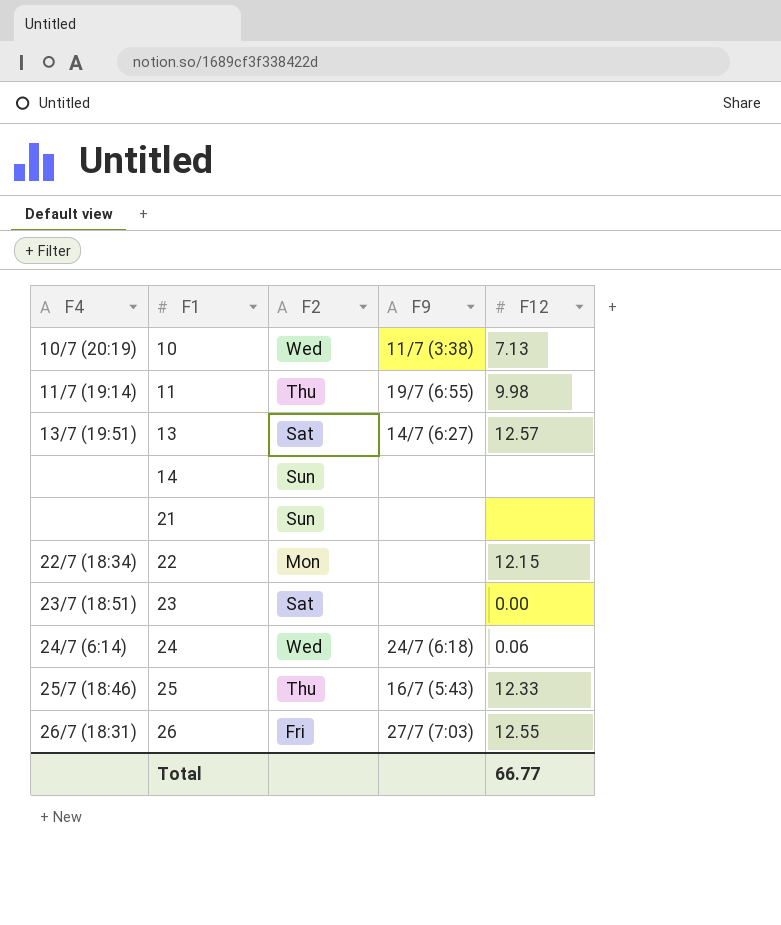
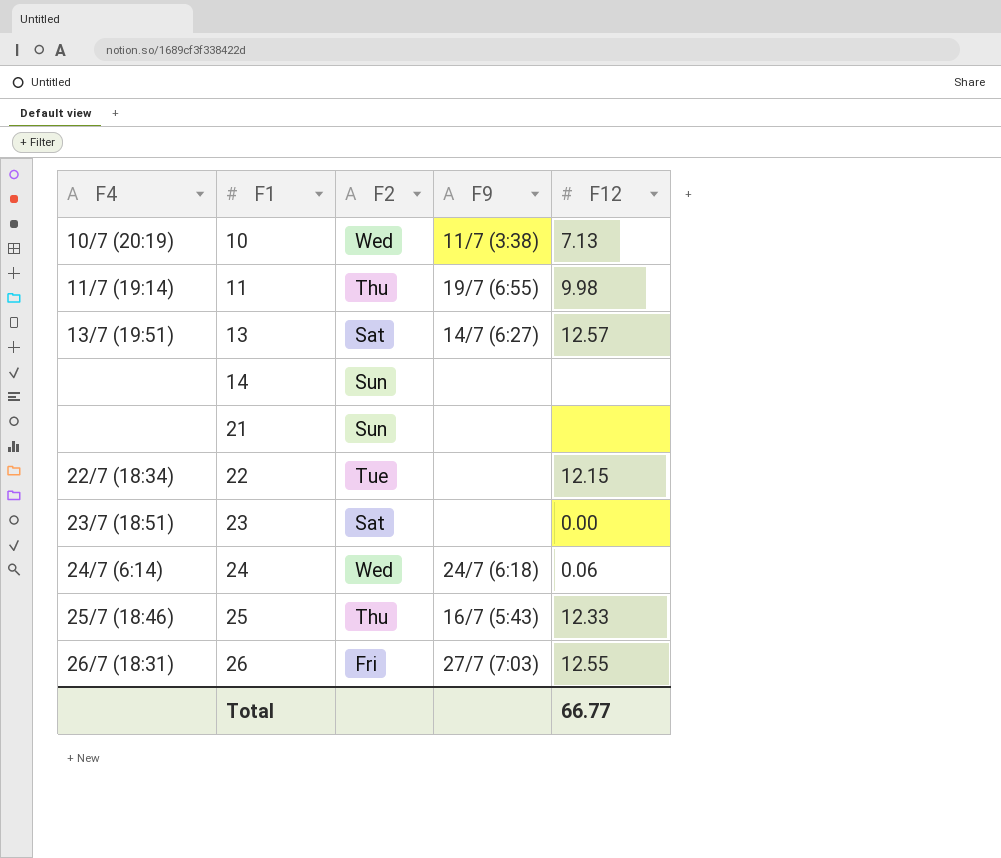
22 | F2: Mon -> Tue

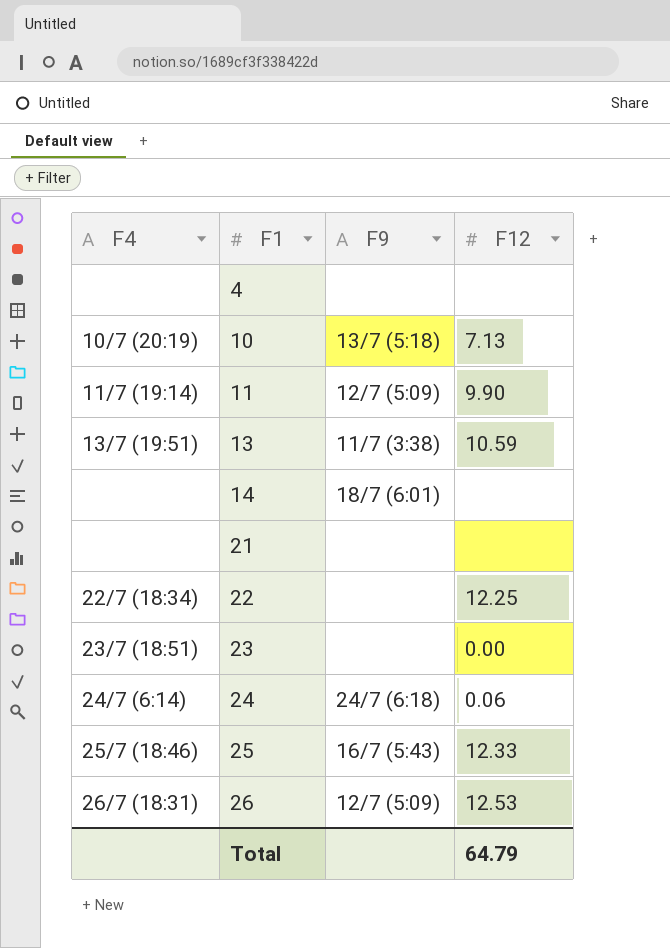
column F2 | position: 3 -> none
row 4: none -> none | none | none
10 | F9: 11/7 (3:38) -> 13/7 (5:18)
11 | F9: 19/7 (6:55) -> 12/7 (5:09)
11 | F12: 9.98 -> 9.90
13 | F9: 14/7 (6:27) -> 11/7 (3:38)
13 | F12: 12.57 -> 10.59
14 | F9: none -> 18/7 (6:01)
22 | F12: 12.15 -> 12.25
26 | F9: 27/7 (7:03) -> 12/7 (5:09)
26 | F12: 12.55 -> 12.53
Total | F12: 66.77 -> 64.79

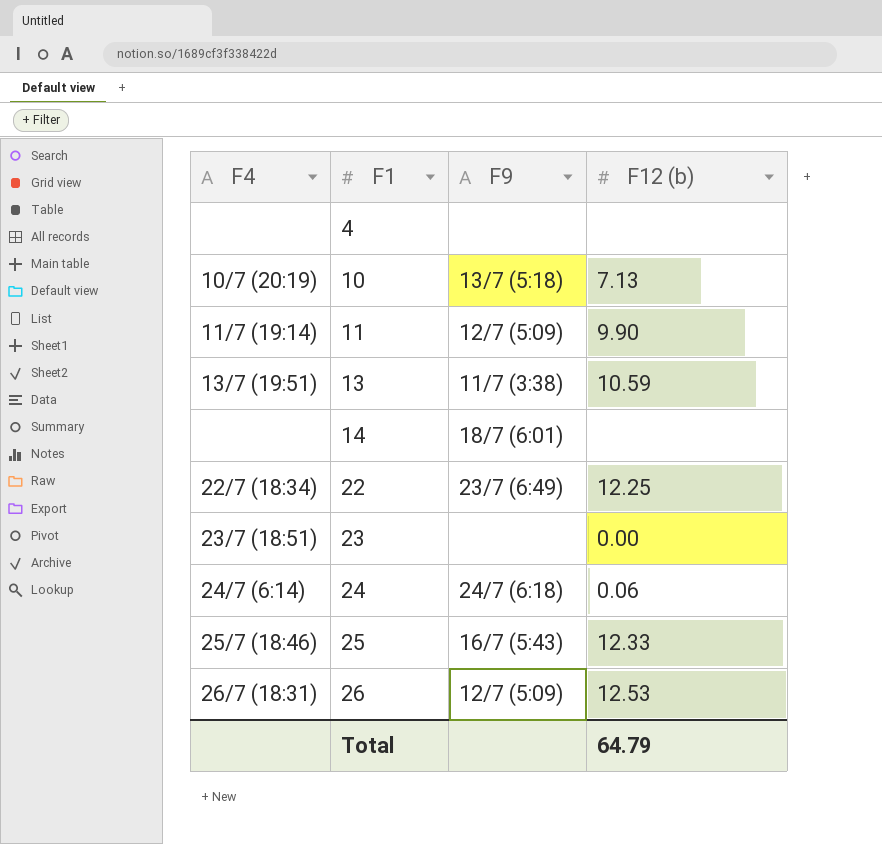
column name: F12 -> F12 (b)
row 21: none | none | none -> none
22 | F9: none -> 23/7 (6:49)

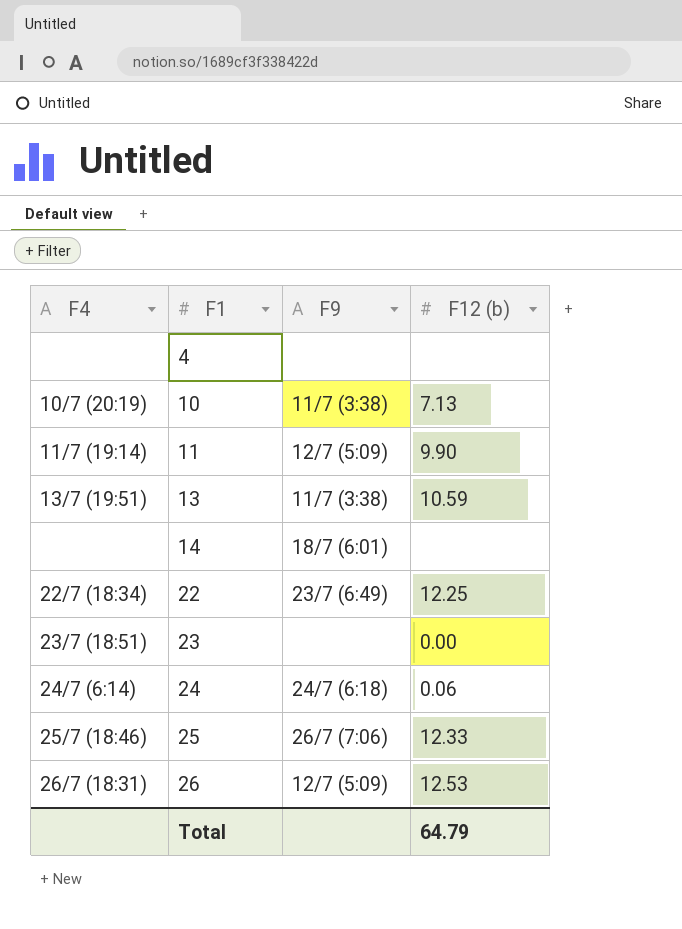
10 | F9: 13/7 (5:18) -> 11/7 (3:38)
25 | F9: 16/7 (5:43) -> 26/7 (7:06)

